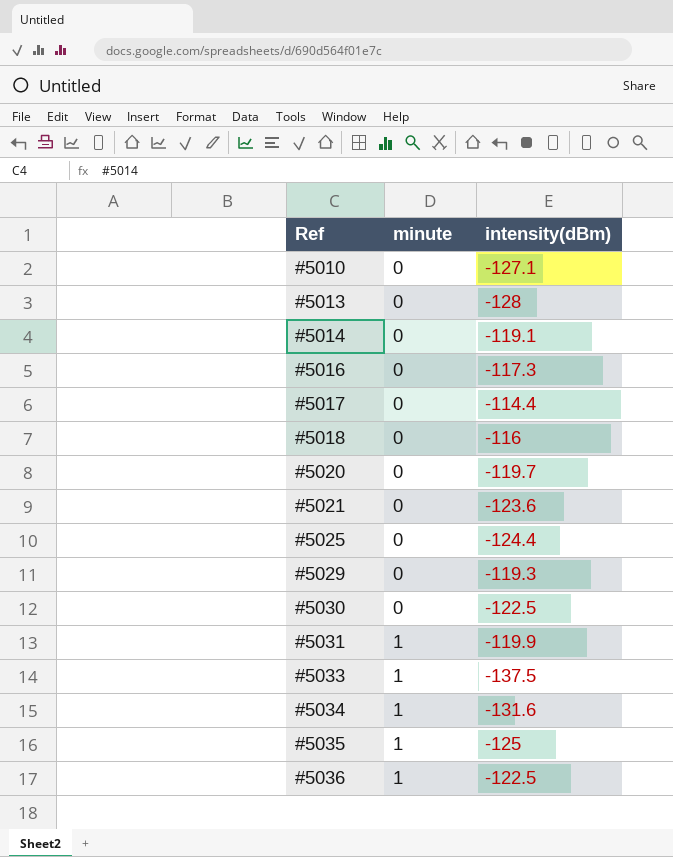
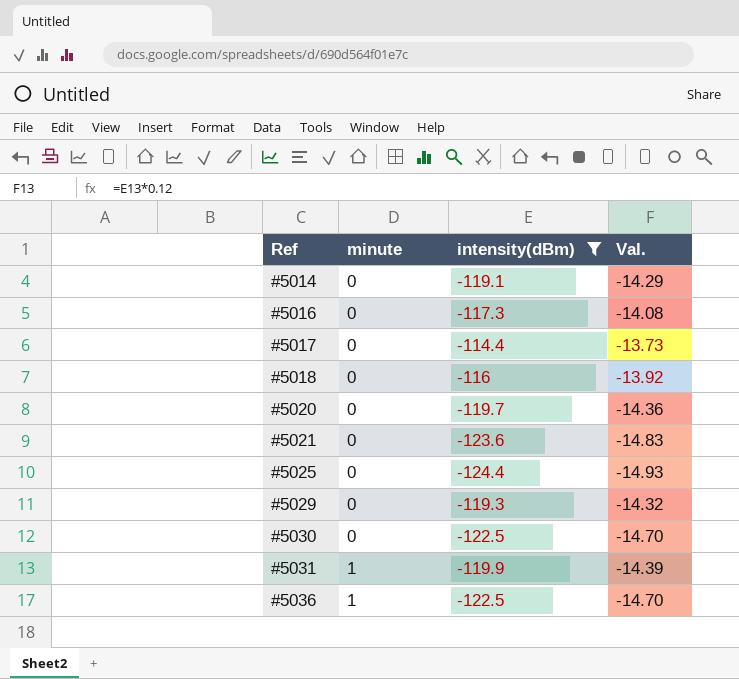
filter: none -> intensity(dBm) >= -124.4
column Val. | formula: none -> [intensity(dBm)] * 0.12

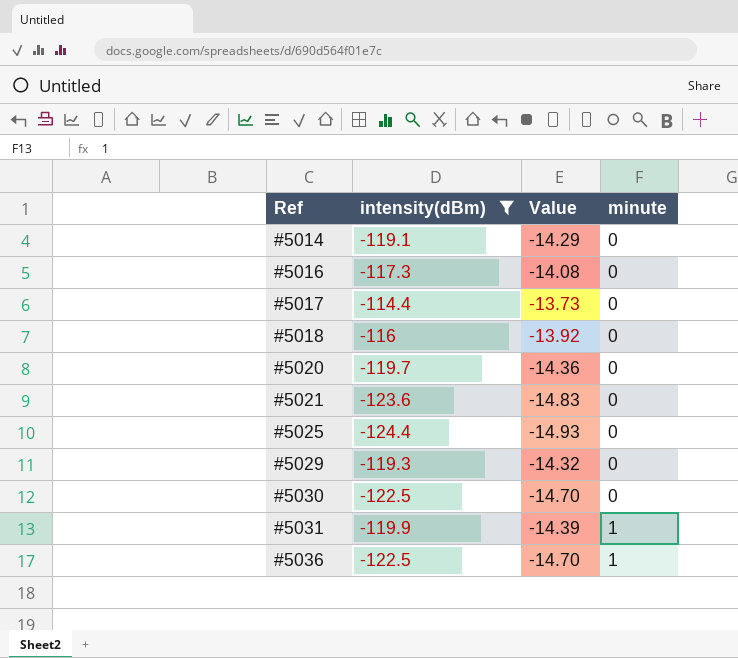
column name: Val. -> Value
column minute | position: 2 -> 4

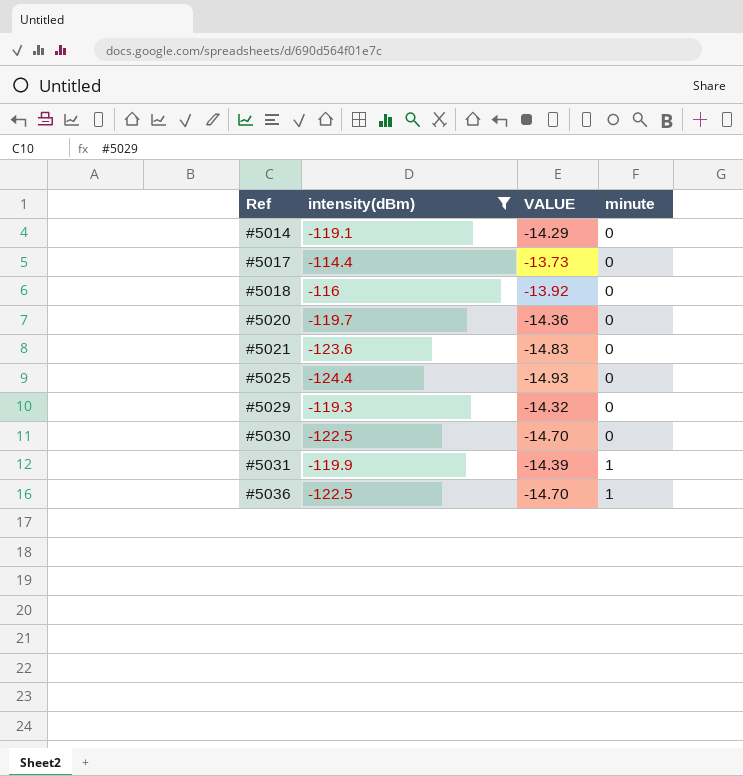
column name: Value -> VALUE
row #5016: -117.3 | -14.08 | 0 -> none

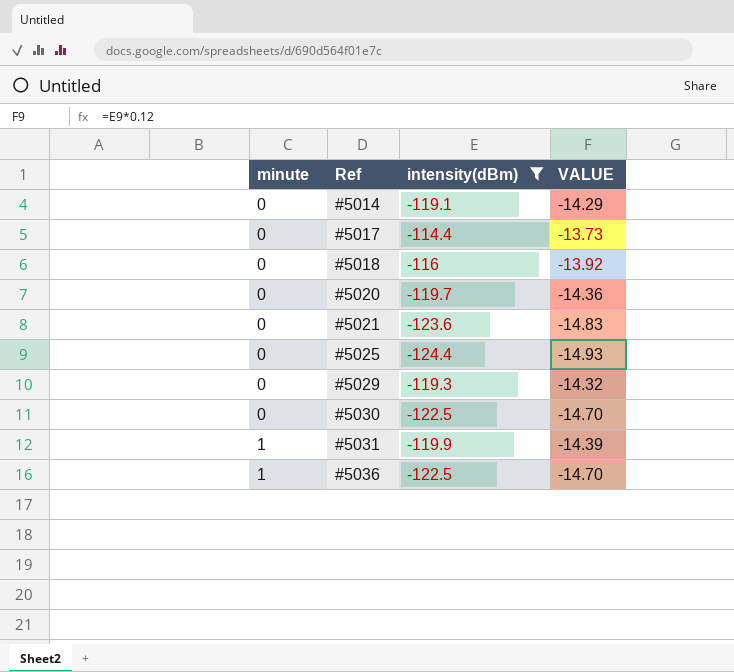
column minute | position: 4 -> 1

